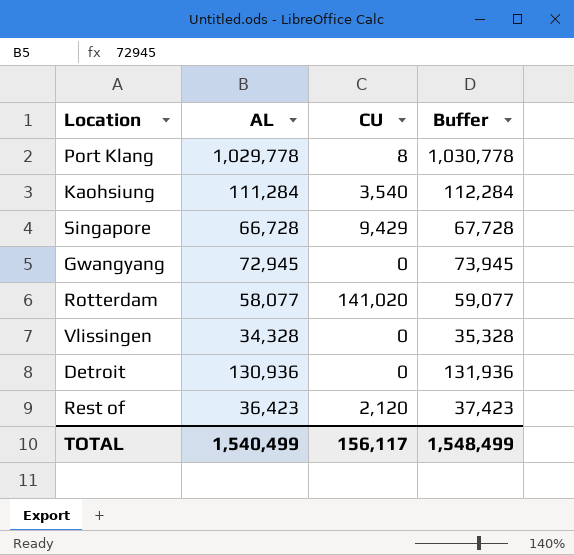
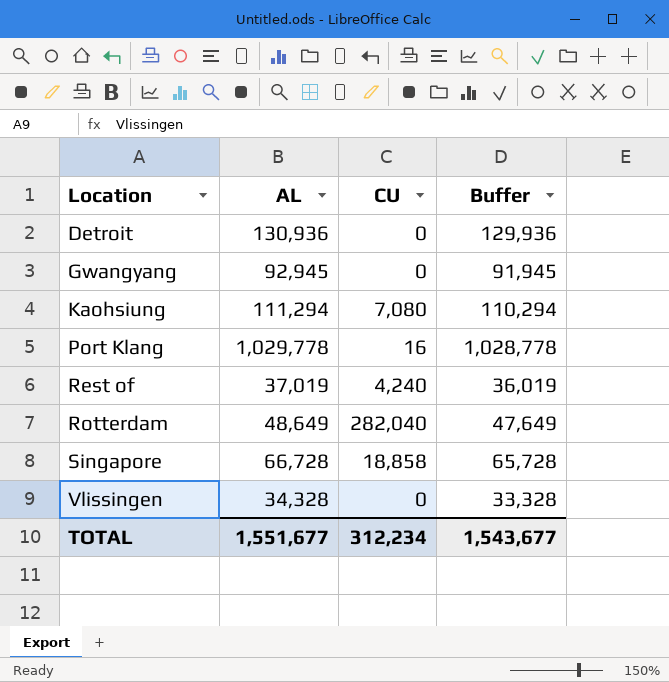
row order: none -> Location ascending
column Buffer | formula: [AL] + 1000 -> [AL] - 1000
Gwangyang | AL: 72,945 -> 92,945
Kaohsiung | AL: 111,284 -> 111,294
Kaohsiung | CU: 3,540 -> 7,080
Port Klang | CU: 8 -> 16
Rest of | AL: 36,423 -> 37,019
Rest of | CU: 2,120 -> 4,240
Rotterdam | AL: 58,077 -> 48,649
Rotterdam | CU: 141,020 -> 282,040
Singapore | CU: 9,429 -> 18,858
TOTAL | AL: 1,540,499 -> 1,551,677
TOTAL | CU: 156,117 -> 312,234
TOTAL | Buffer: 1,548,499 -> 1,543,677

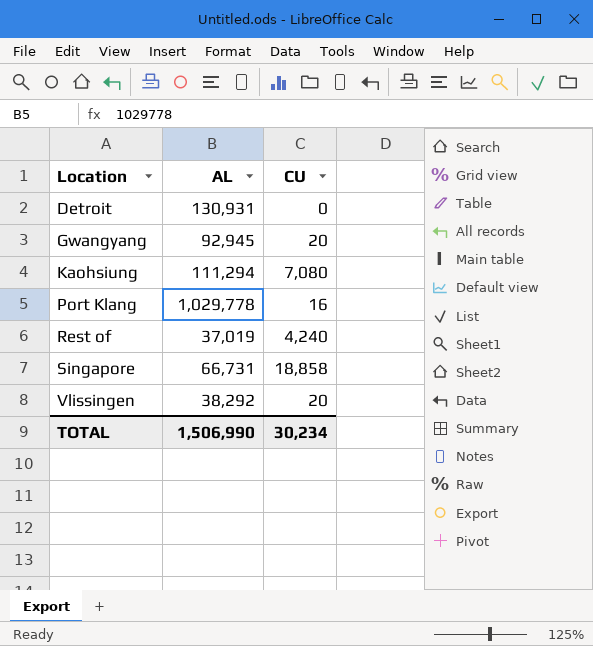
column Buffer | formula: [AL] - 1000 -> none
row Rotterdam: 48,649 | 282,040 | 47,649 -> none
Detroit | AL: 130,936 -> 130,931
Gwangyang | CU: 0 -> 20
Singapore | AL: 66,728 -> 66,731
Vlissingen | AL: 34,328 -> 38,292
Vlissingen | CU: 0 -> 20
TOTAL | AL: 1,551,677 -> 1,506,990
TOTAL | CU: 312,234 -> 30,234

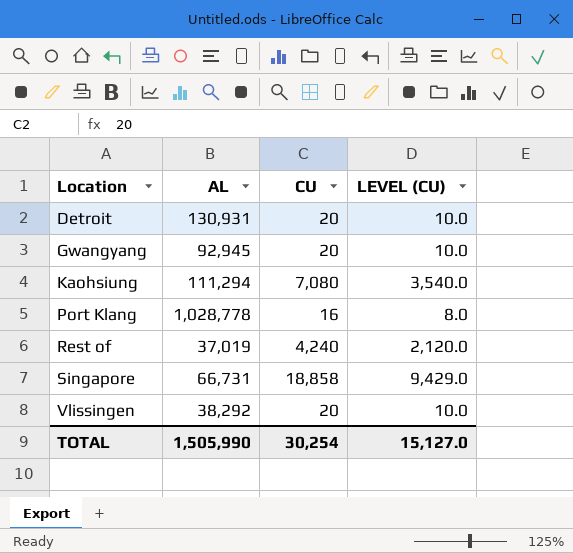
column LEVEL (CU) | formula: none -> [CU] * 0.5
Detroit | CU: 0 -> 20
Port Klang | AL: 1,029,778 -> 1,028,778
TOTAL | AL: 1,506,990 -> 1,505,990
TOTAL | CU: 30,234 -> 30,254

